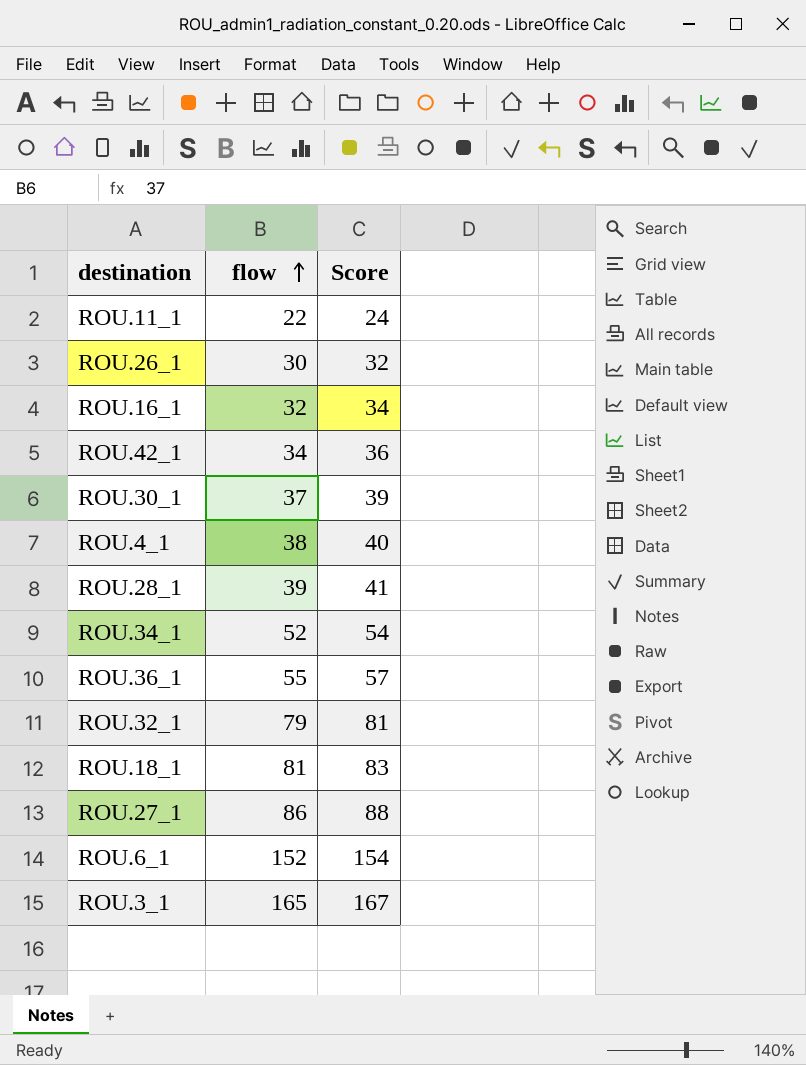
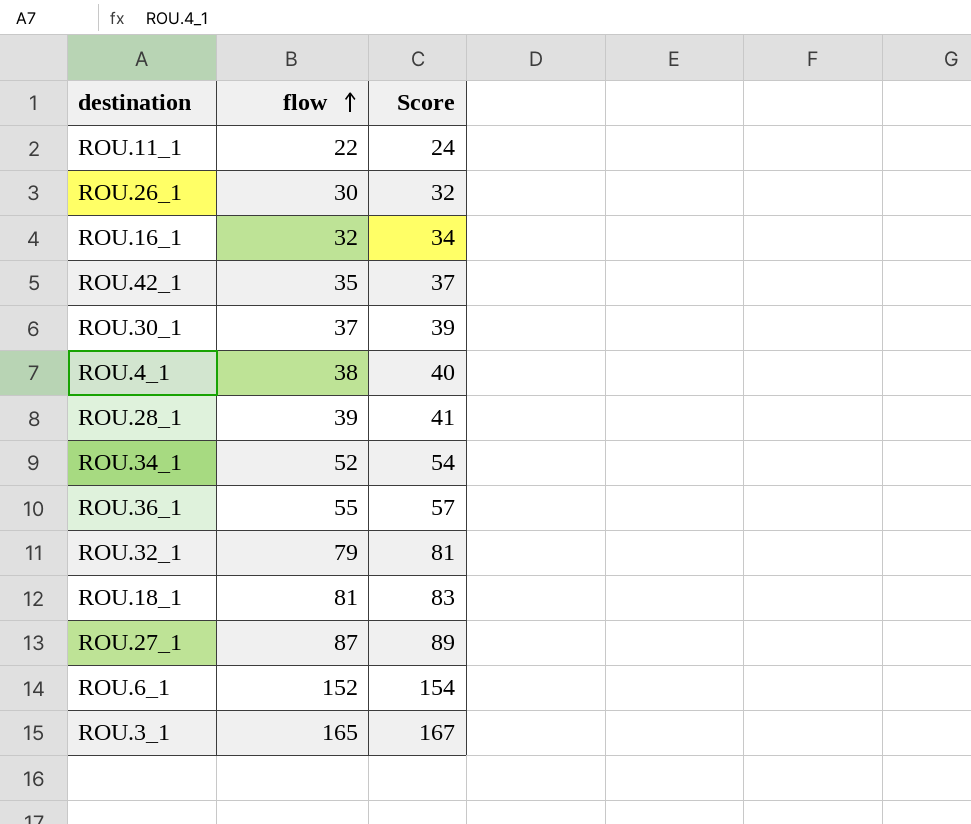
ROU.42_1 | flow: 34 -> 35
ROU.42_1 | Score: 36 -> 37
ROU.27_1 | flow: 86 -> 87
ROU.27_1 | Score: 88 -> 89

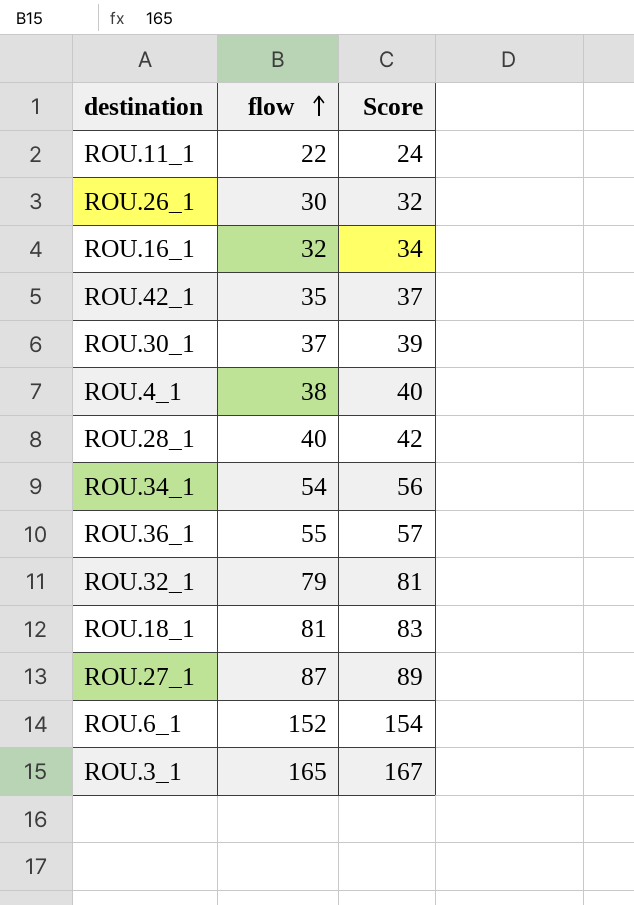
ROU.28_1 | flow: 39 -> 40
ROU.28_1 | Score: 41 -> 42
ROU.34_1 | flow: 52 -> 54
ROU.34_1 | Score: 54 -> 56

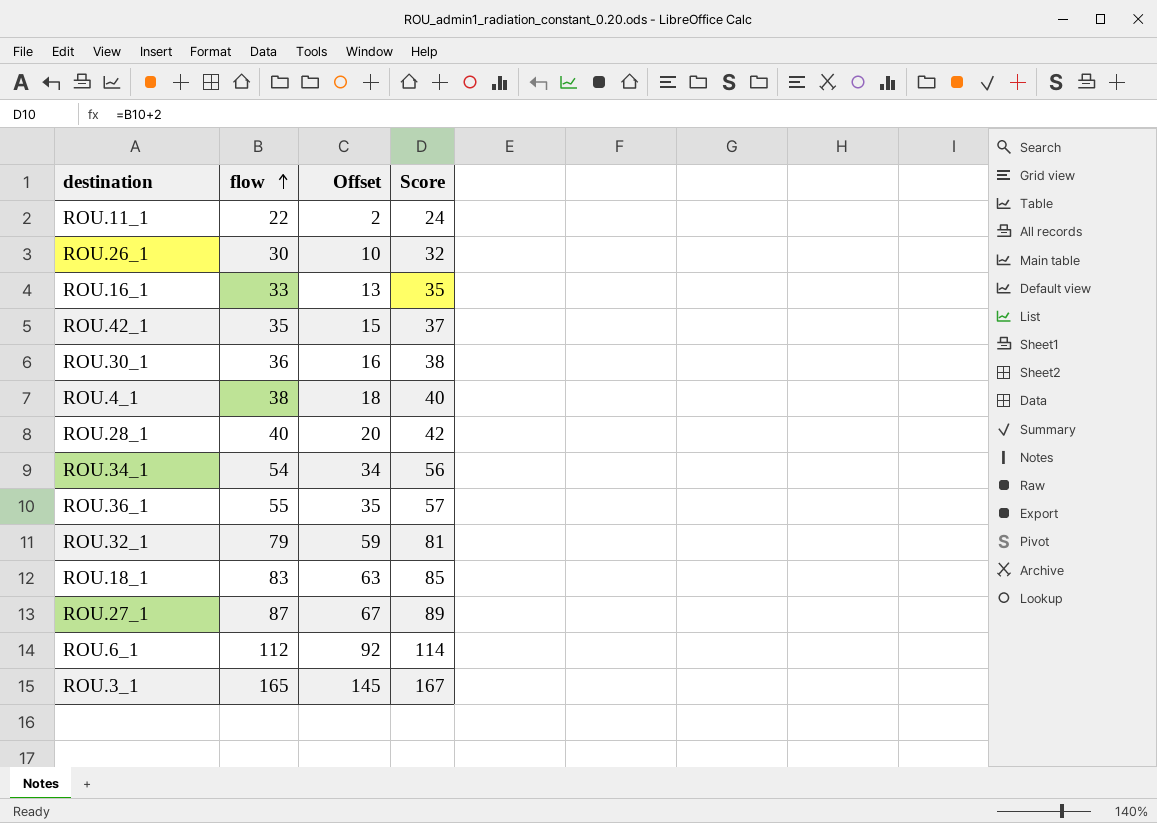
column Offset | formula: none -> [flow] - 20
ROU.16_1 | flow: 32 -> 33
ROU.16_1 | Score: 34 -> 35
ROU.30_1 | flow: 37 -> 36
ROU.30_1 | Score: 39 -> 38
ROU.18_1 | flow: 81 -> 83
ROU.18_1 | Score: 83 -> 85
ROU.6_1 | flow: 152 -> 112
ROU.6_1 | Score: 154 -> 114

